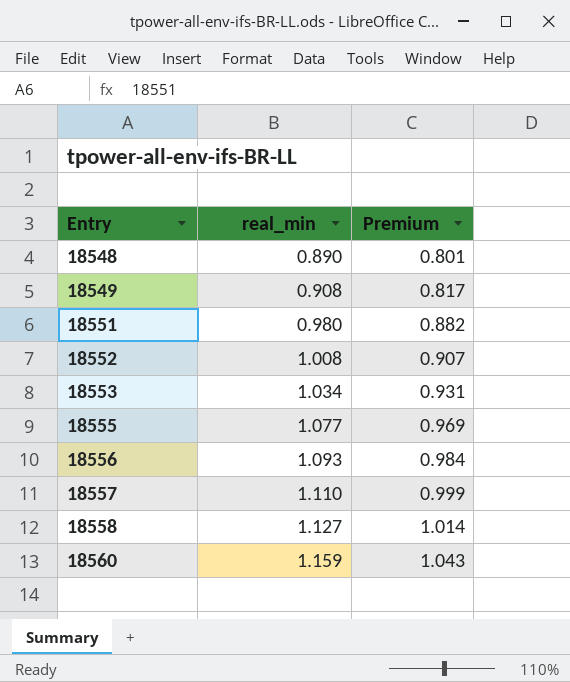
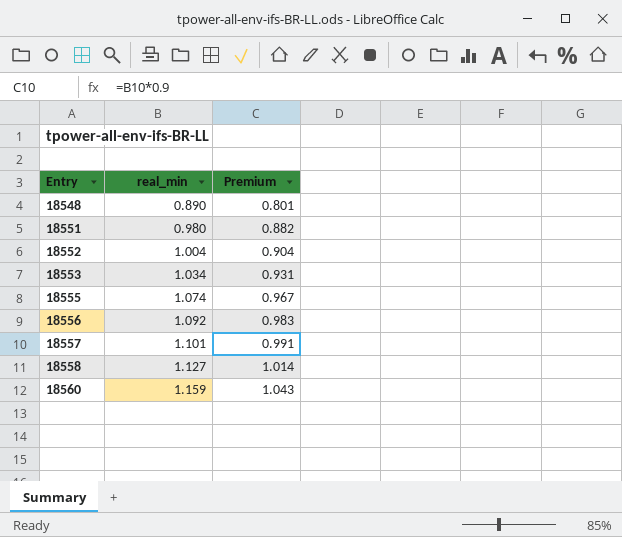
row 18549: 0.908 | 0.817 -> none
18552 | real_min: 1.008 -> 1.004
18552 | Premium: 0.907 -> 0.904
18555 | real_min: 1.077 -> 1.074
18555 | Premium: 0.969 -> 0.967
18556 | real_min: 1.093 -> 1.092
18556 | Premium: 0.984 -> 0.983
18557 | real_min: 1.110 -> 1.101
18557 | Premium: 0.999 -> 0.991

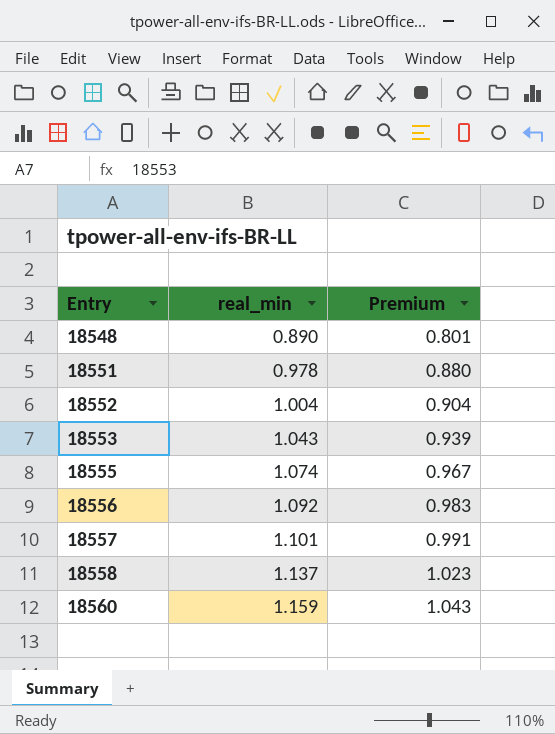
18551 | real_min: 0.980 -> 0.978
18551 | Premium: 0.882 -> 0.880
18553 | real_min: 1.034 -> 1.043
18553 | Premium: 0.931 -> 0.939
18558 | real_min: 1.127 -> 1.137
18558 | Premium: 1.014 -> 1.023

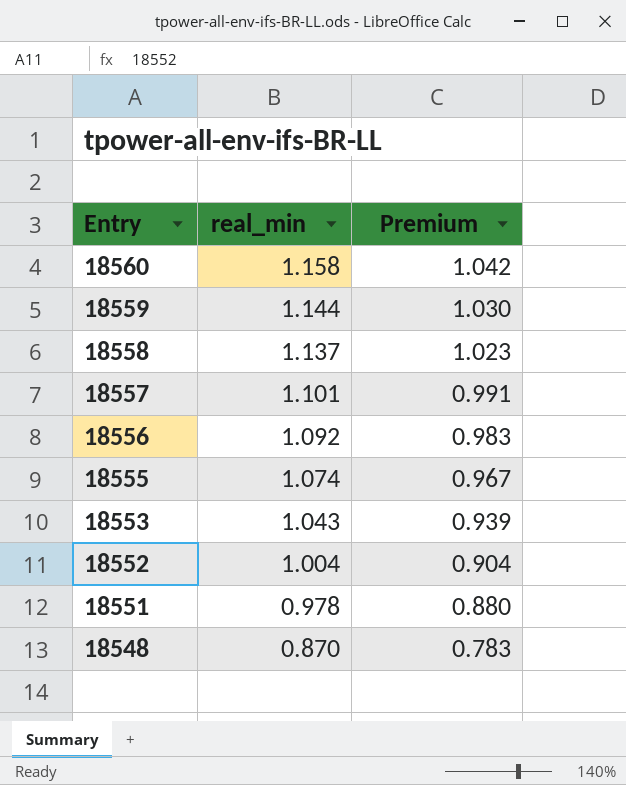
row order: Entry ascending -> Entry descending
18560 | real_min: 1.159 -> 1.158
18560 | Premium: 1.043 -> 1.042
row 18559: none -> 1.144 | 1.030
18548 | real_min: 0.890 -> 0.870
18548 | Premium: 0.801 -> 0.783

